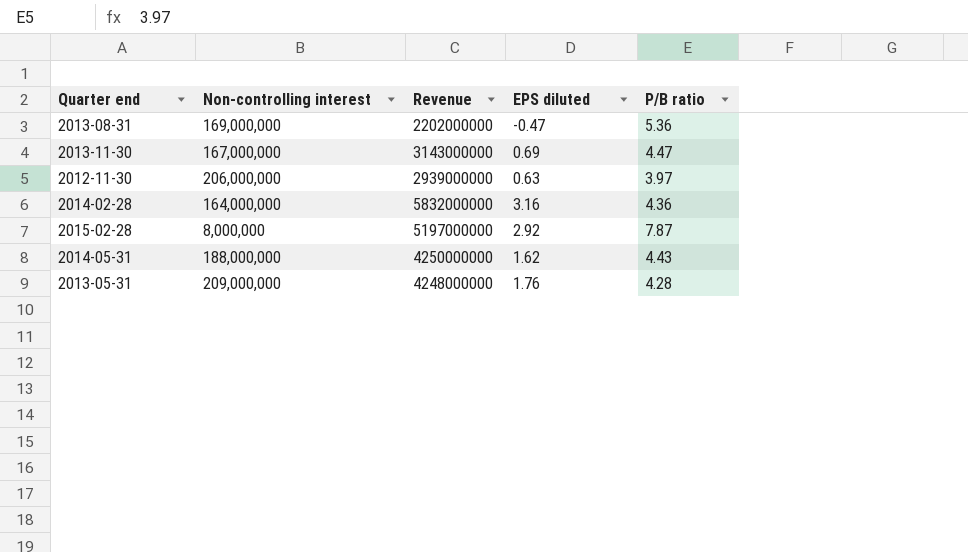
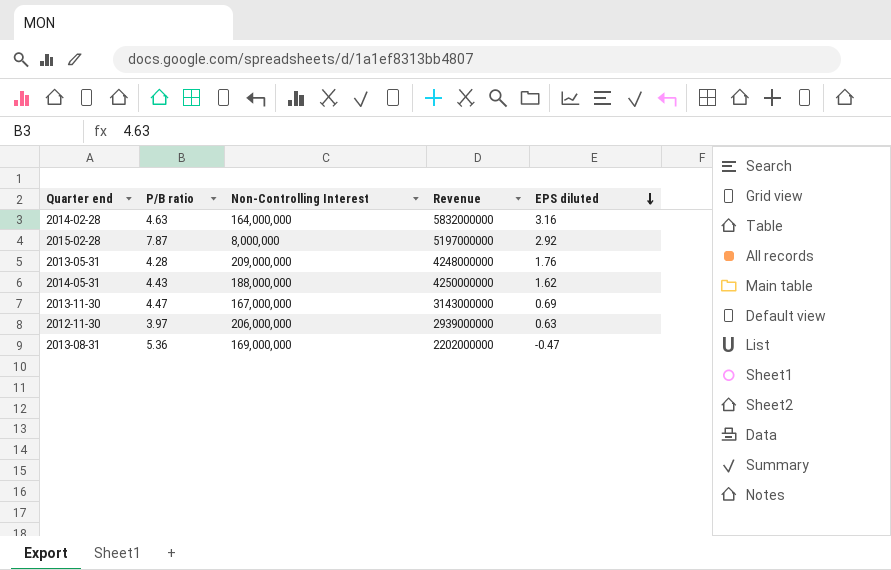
row order: none -> EPS diluted descending
column P/B ratio | position: 5 -> 2
column name: Non-controlling interest -> Non-Controlling Interest
2014-02-28 | P/B ratio: 4.36 -> 4.63

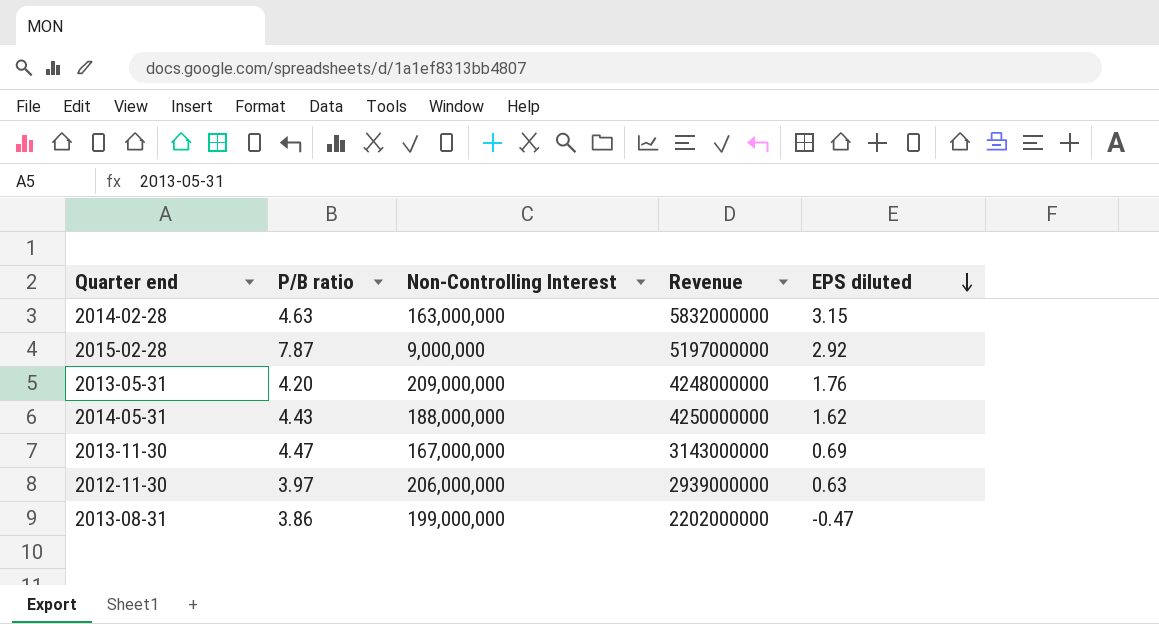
2014-02-28 | Non-Controlling Interest: 164,000,000 -> 163,000,000
2014-02-28 | EPS diluted: 3.16 -> 3.15
2015-02-28 | Non-Controlling Interest: 8,000,000 -> 9,000,000
2013-05-31 | P/B ratio: 4.28 -> 4.20
2013-08-31 | P/B ratio: 5.36 -> 3.86
2013-08-31 | Non-Controlling Interest: 169,000,000 -> 199,000,000

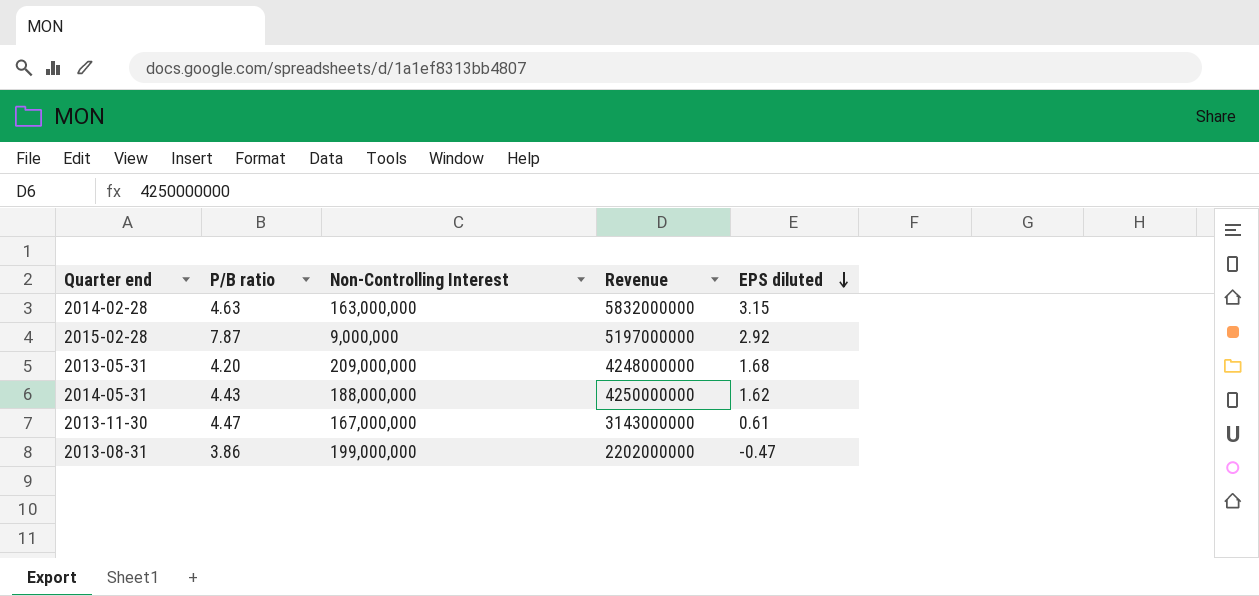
row 2012-11-30: 3.97 | 206,000,000 | 2939000000 | 0.63 -> none
2013-05-31 | EPS diluted: 1.76 -> 1.68
2013-11-30 | EPS diluted: 0.69 -> 0.61

